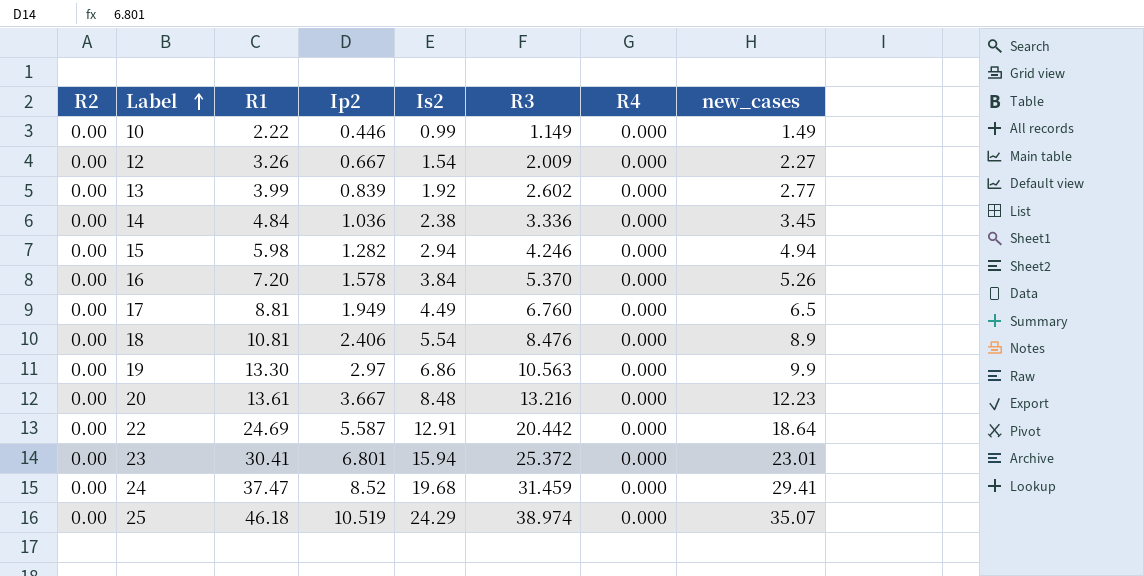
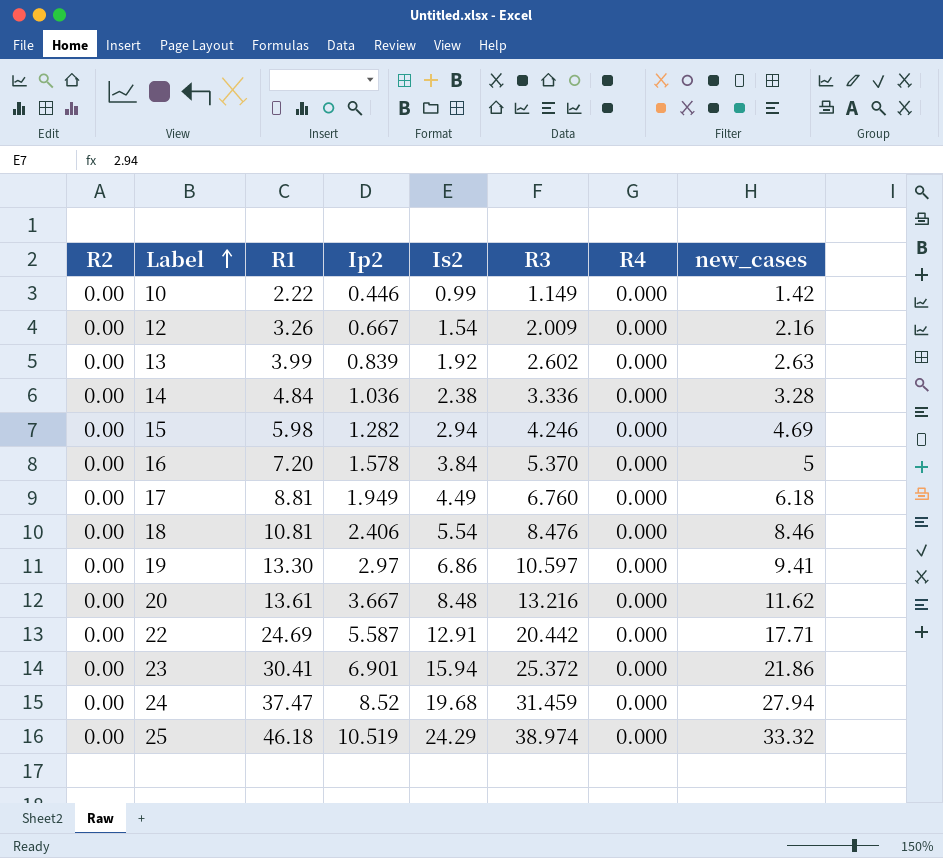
10 | new_cases: 1.49 -> 1.42
12 | new_cases: 2.27 -> 2.16
13 | new_cases: 2.77 -> 2.63
14 | new_cases: 3.45 -> 3.28
15 | new_cases: 4.94 -> 4.69
16 | new_cases: 5.26 -> 5
17 | new_cases: 6.5 -> 6.18
18 | new_cases: 8.9 -> 8.46
19 | R3: 10.563 -> 10.597
19 | new_cases: 9.9 -> 9.41
20 | new_cases: 12.23 -> 11.62
22 | new_cases: 18.64 -> 17.71
23 | Ip2: 6.801 -> 6.901
23 | new_cases: 23.01 -> 21.86
24 | new_cases: 29.41 -> 27.94
25 | new_cases: 35.07 -> 33.32

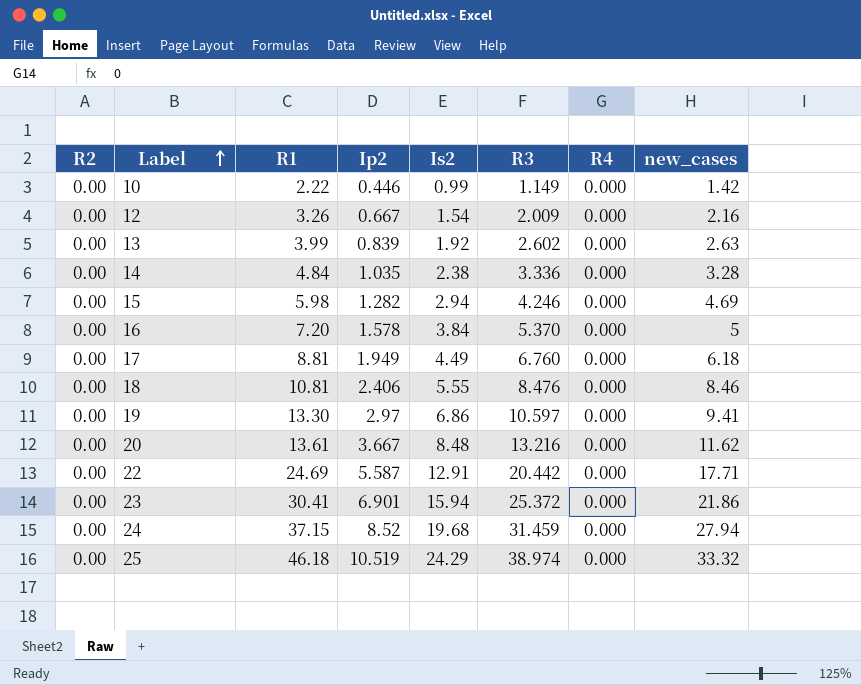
14 | Ip2: 1.036 -> 1.035
18 | Is2: 5.54 -> 5.55
24 | R1: 37.47 -> 37.15

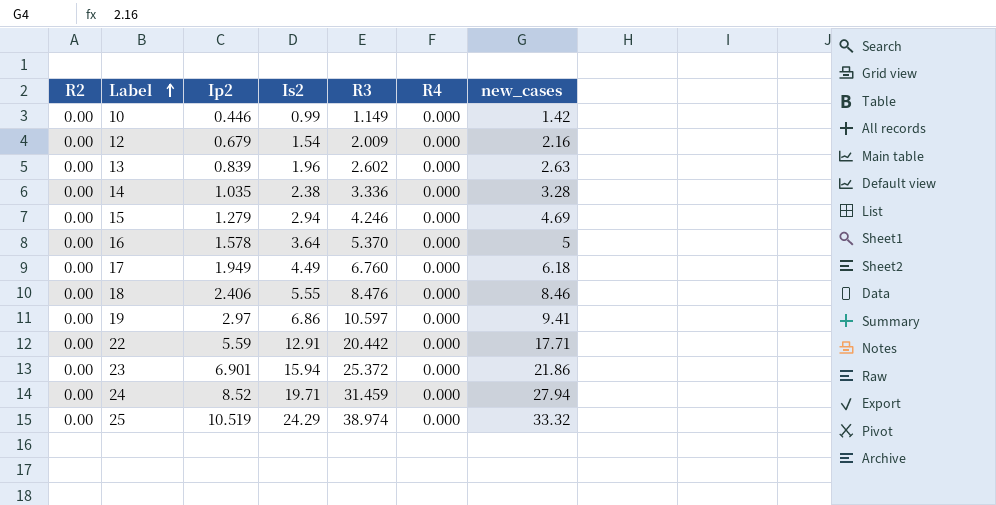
column R1 | position: 3 -> none
row 20: 0.00 | 13.61 | 3.667 | 8.48 | 13.216 | 0.000 | 11.62 -> none
12 | Ip2: 0.667 -> 0.679
13 | Is2: 1.92 -> 1.96
15 | Ip2: 1.282 -> 1.279
16 | Is2: 3.84 -> 3.64
22 | Ip2: 5.587 -> 5.59
24 | Is2: 19.68 -> 19.71

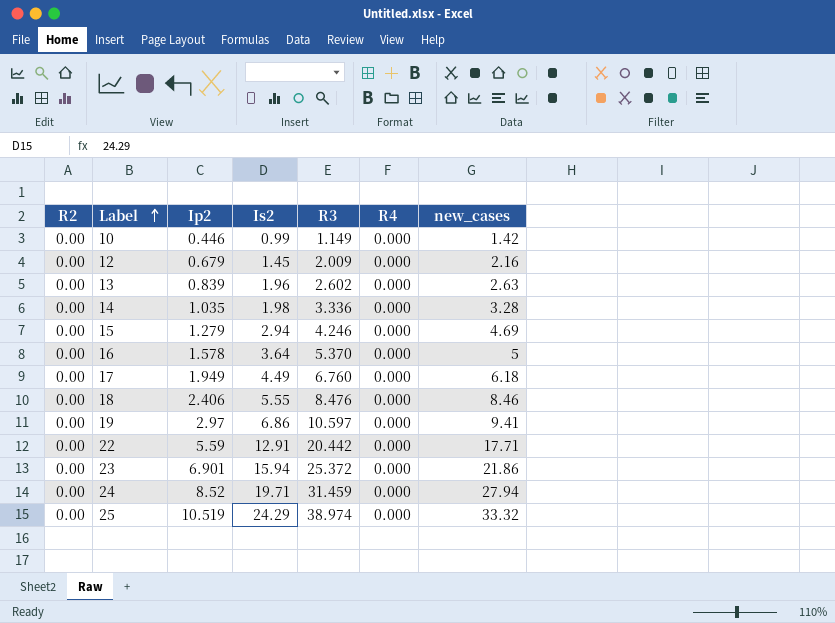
12 | Is2: 1.54 -> 1.45
14 | Is2: 2.38 -> 1.98

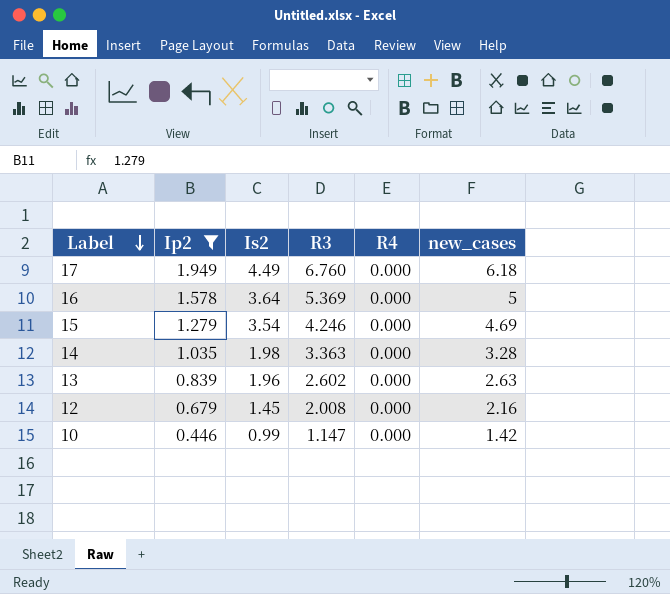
filter: none -> Ip2 <= 1.949
row order: Label ascending -> Label descending
column R2 | position: 1 -> none
16 | R3: 5.370 -> 5.369
15 | Is2: 2.94 -> 3.54
14 | R3: 3.336 -> 3.363
12 | R3: 2.009 -> 2.008
10 | R3: 1.149 -> 1.147

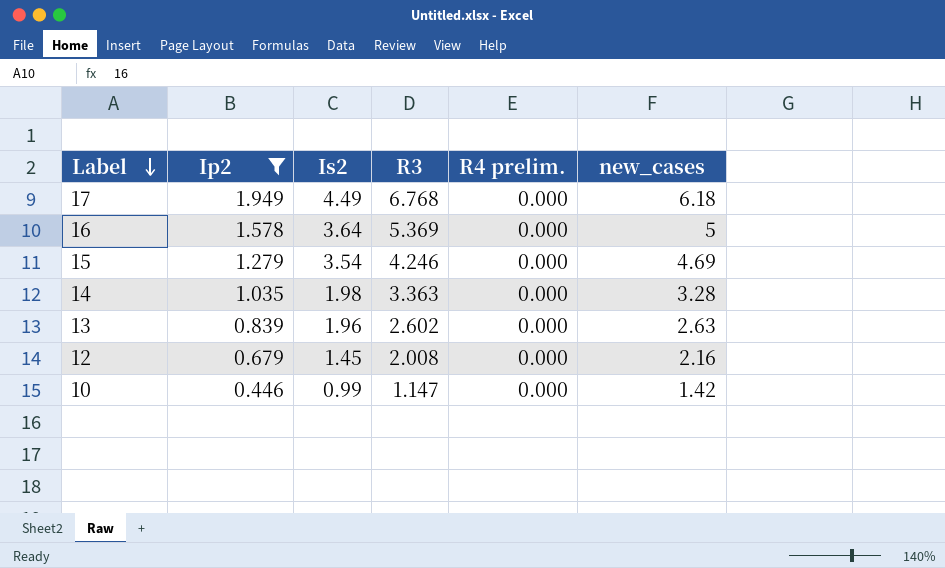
column name: R4 -> R4 prelim.
17 | R3: 6.760 -> 6.768

